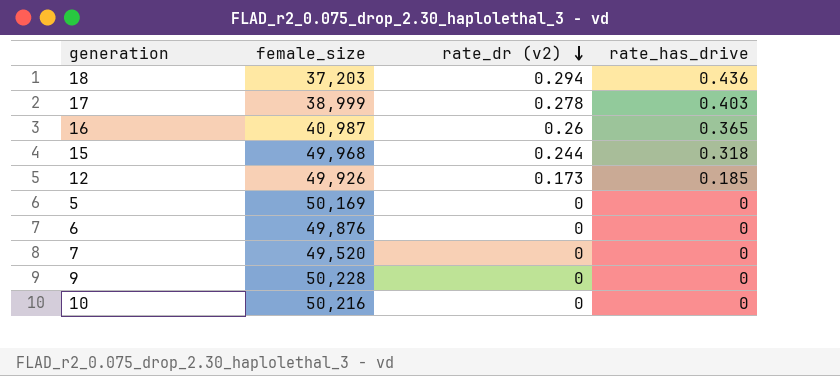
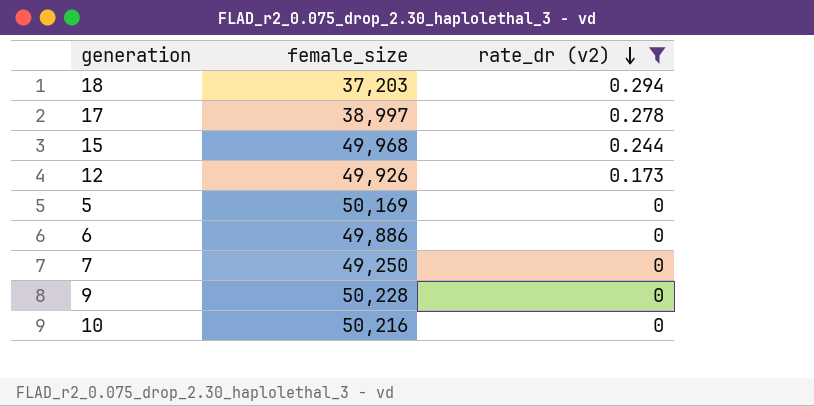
filter: none -> rate_dr (v2) != 0.26
column rate_has_drive | position: 4 -> none
17 | female_size: 38,999 -> 38,997
6 | female_size: 49,876 -> 49,886
7 | female_size: 49,520 -> 49,250

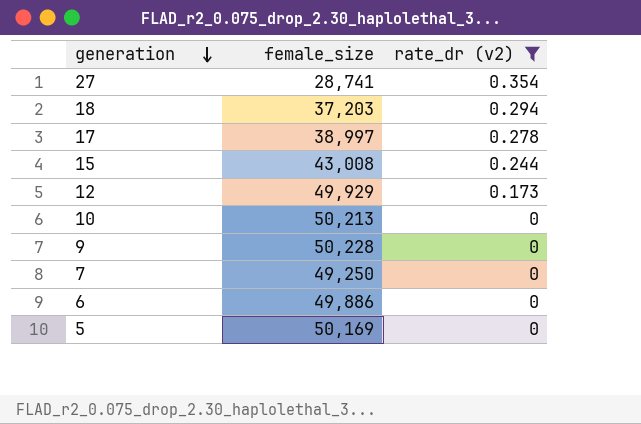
row order: rate_dr (v2) descending -> generation descending
row 27: none -> 28,741 | 0.354
15 | female_size: 49,968 -> 43,008
12 | female_size: 49,926 -> 49,929
10 | female_size: 50,216 -> 50,213

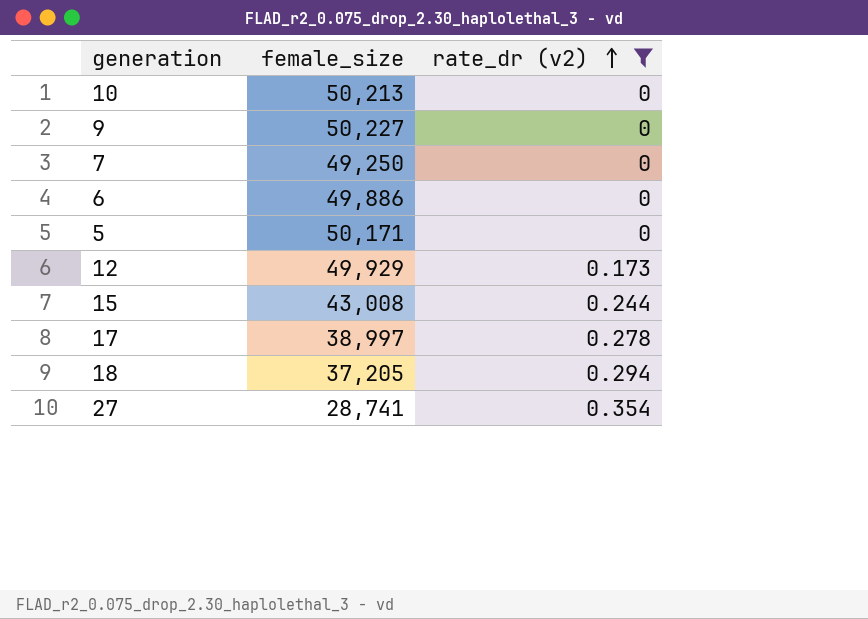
row order: generation descending -> rate_dr (v2) ascending
9 | female_size: 50,228 -> 50,227
5 | female_size: 50,169 -> 50,171
18 | female_size: 37,203 -> 37,205

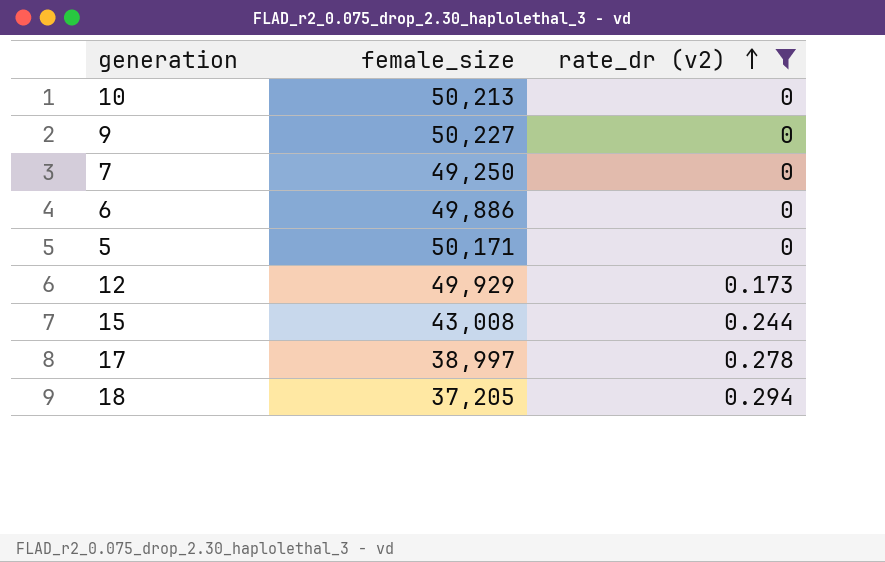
row 27: 28,741 | 0.354 -> none

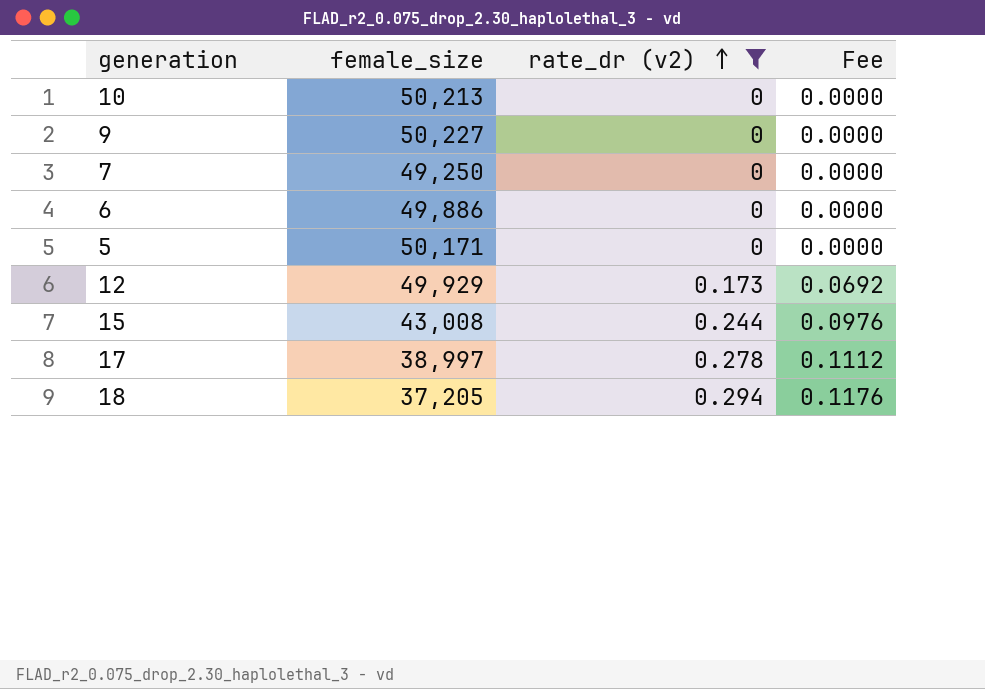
column Fee | formula: none -> [rate_dr (v2)] * 0.4

